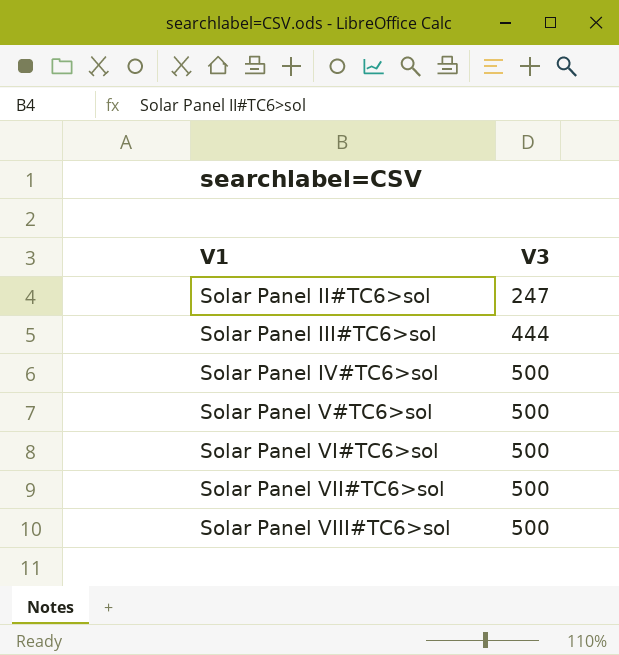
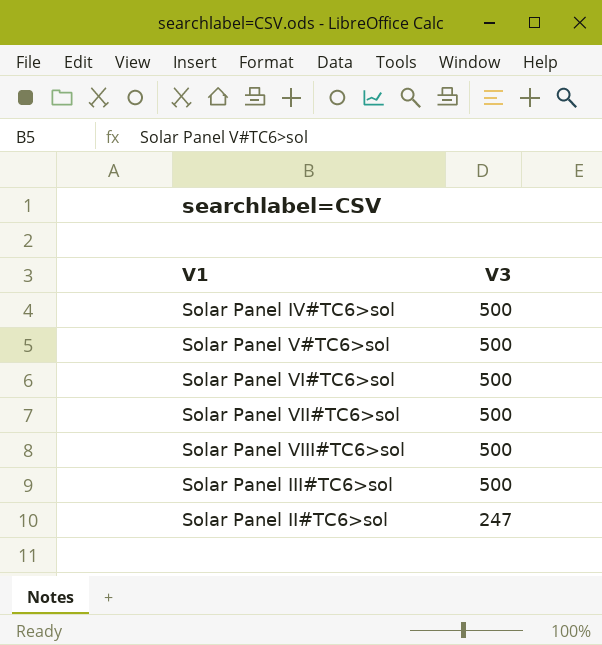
row order: V1 ascending -> V3 descending
Solar Panel III#TC6>sol | V3: 444 -> 500

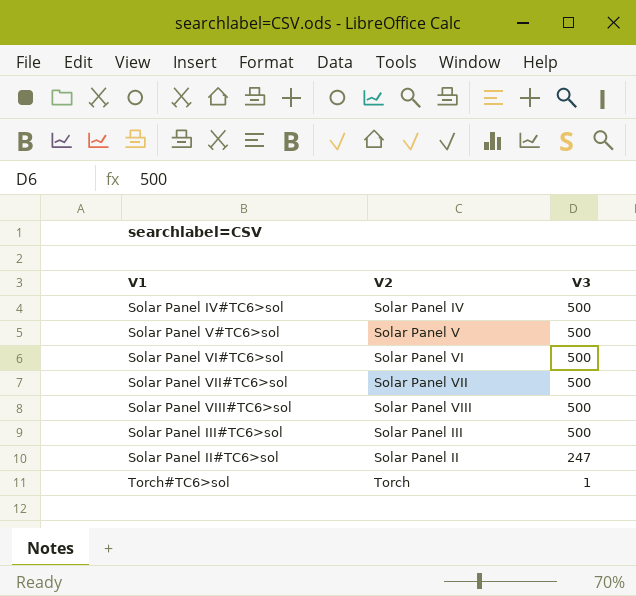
column V2 | position: none -> 2
row Torch#TC6>sol: none -> Torch | 1

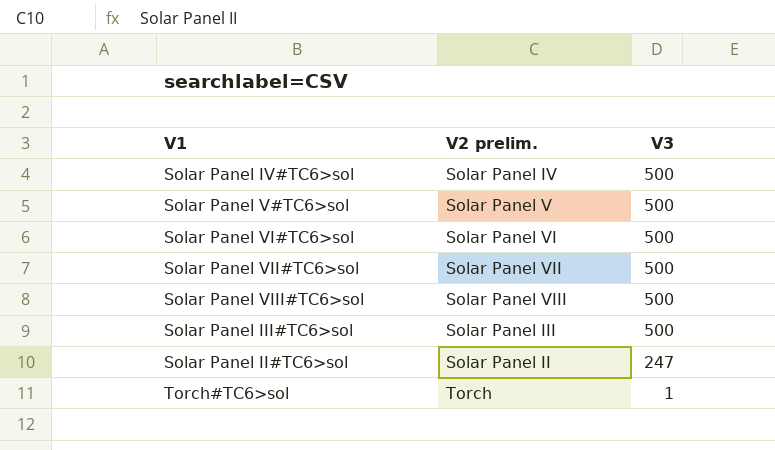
column name: V2 -> V2 prelim.

